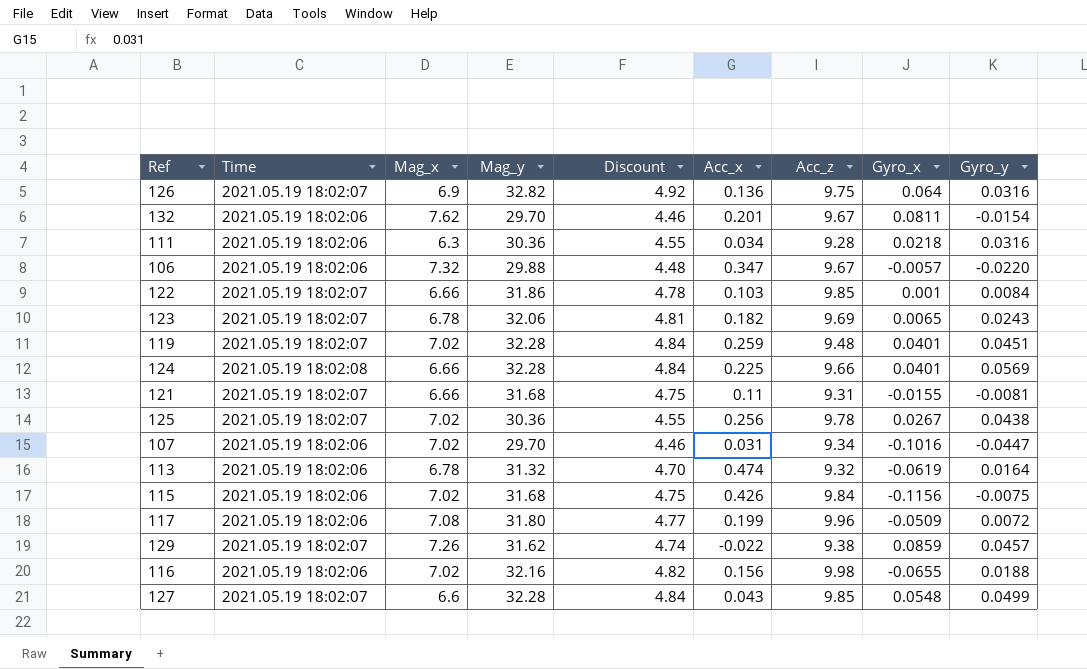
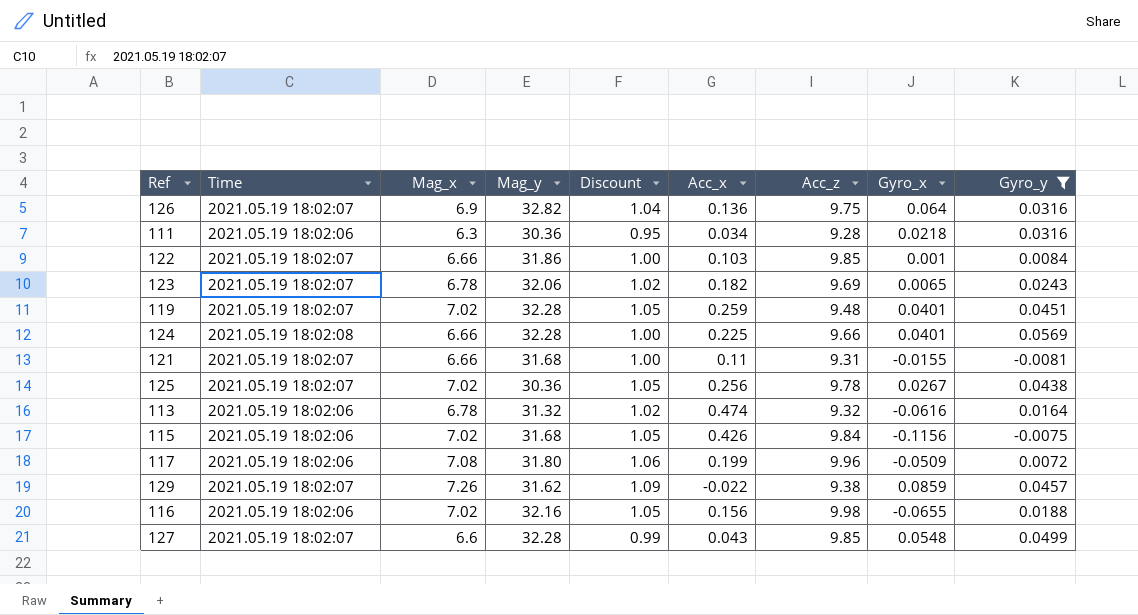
filter: none -> Gyro_y >= -0.0081
column Discount | formula: [Mag_y] * 0.15 -> [Mag_x] * 0.15
113 | Gyro_x: -0.0619 -> -0.0616

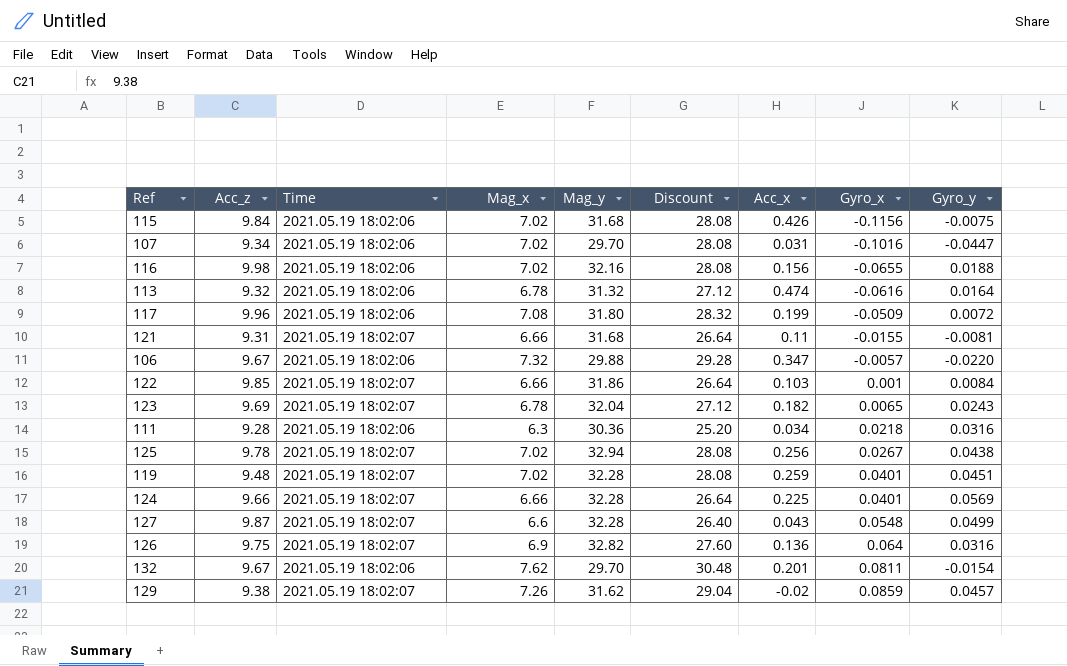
filter: Gyro_y >= -0.0081 -> none
row order: none -> Gyro_x ascending
column Acc_z | position: 7 -> 2
column Discount | formula: [Mag_x] * 0.15 -> [Mag_x] * 4
123 | Mag_y: 32.06 -> 32.04
125 | Mag_y: 30.36 -> 32.94
124 | Time: 2021.05.19 18:02:08 -> 2021.05.19 18:02:07
127 | Acc_z: 9.85 -> 9.87
129 | Acc_x: -0.022 -> -0.02

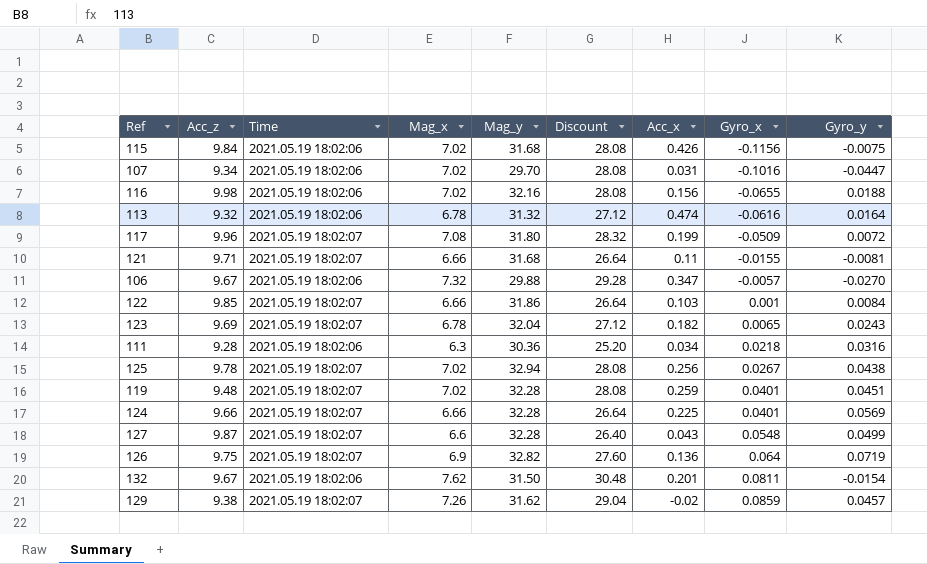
117 | Time: 2021.05.19 18:02:06 -> 2021.05.19 18:02:07
121 | Acc_z: 9.31 -> 9.71
106 | Gyro_y: -0.0220 -> -0.0270
126 | Gyro_y: 0.0316 -> 0.0719
132 | Mag_y: 29.70 -> 31.50

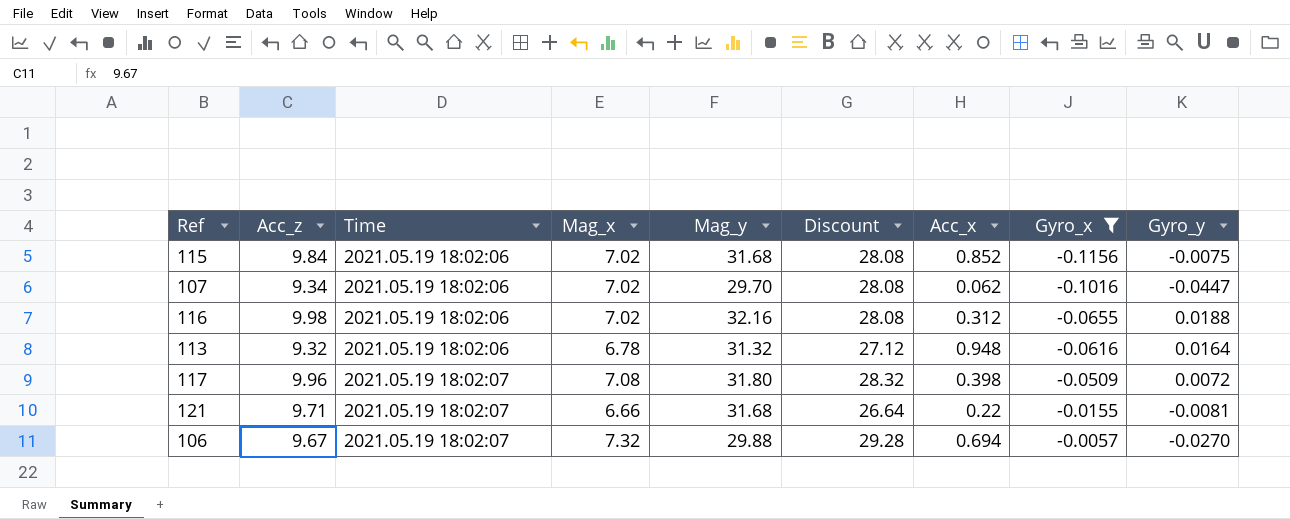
filter: none -> Gyro_x <= -0.0057
115 | Acc_x: 0.426 -> 0.852
107 | Acc_x: 0.031 -> 0.062
116 | Acc_x: 0.156 -> 0.312
113 | Acc_x: 0.474 -> 0.948
117 | Acc_x: 0.199 -> 0.398
121 | Acc_x: 0.11 -> 0.22
106 | Time: 2021.05.19 18:02:06 -> 2021.05.19 18:02:07
106 | Acc_x: 0.347 -> 0.694

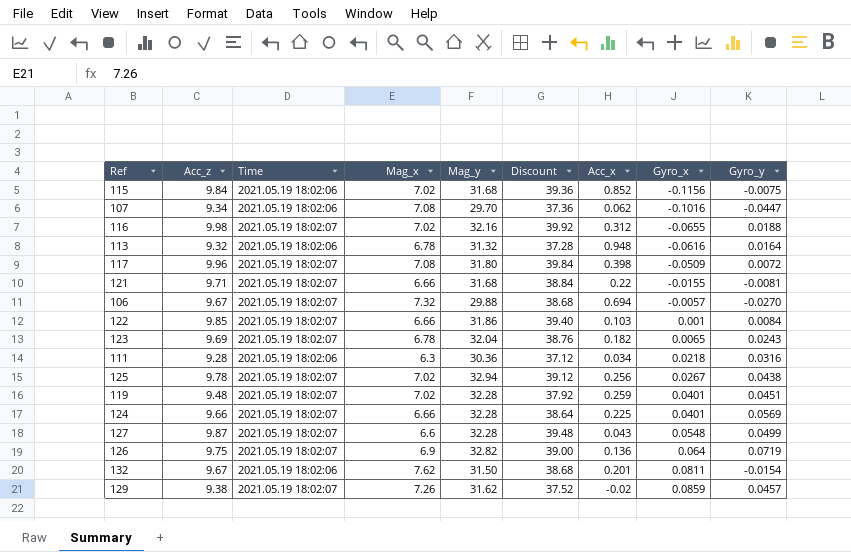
filter: Gyro_x <= -0.0057 -> none
column Discount | formula: [Mag_x] * 4 -> [Acc_z] * 4
107 | Mag_x: 7.02 -> 7.08
116 | Time: 2021.05.19 18:02:06 -> 2021.05.19 18:02:07

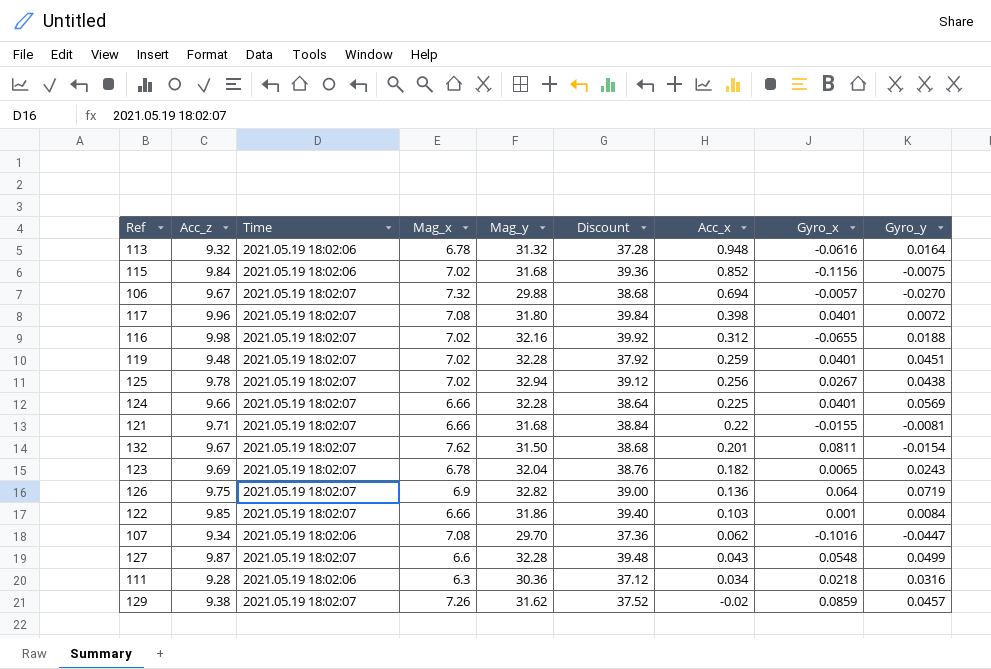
row order: Gyro_x ascending -> Acc_x descending
117 | Gyro_x: -0.0509 -> 0.0401
132 | Time: 2021.05.19 18:02:06 -> 2021.05.19 18:02:07

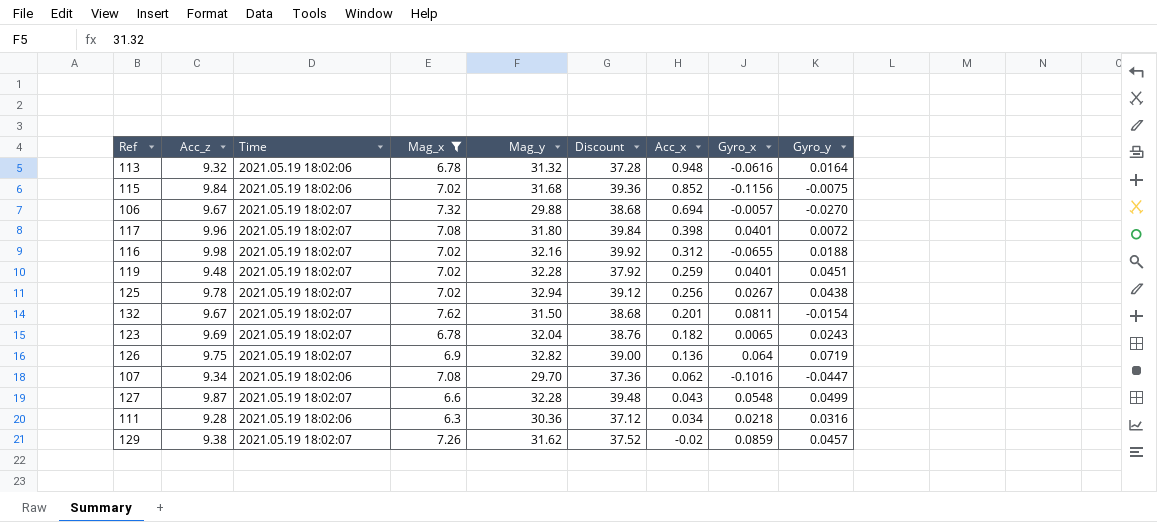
filter: none -> Mag_x != 6.66

